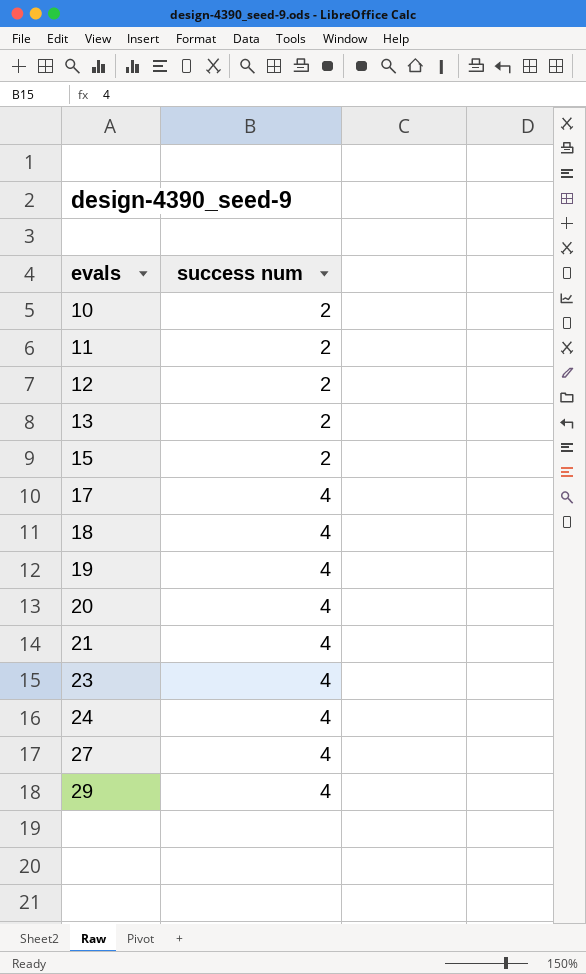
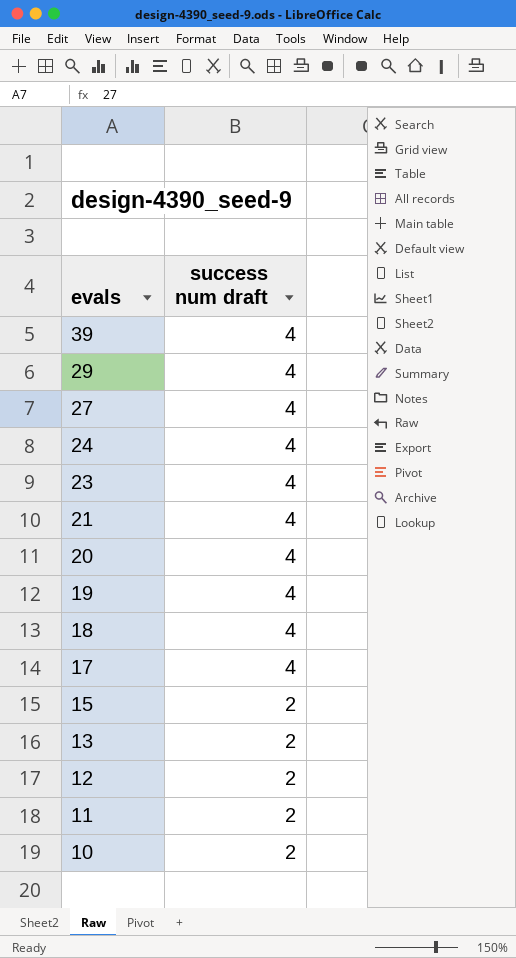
row order: evals ascending -> evals descending
column name: success num -> success num draft
row 39: none -> 4

